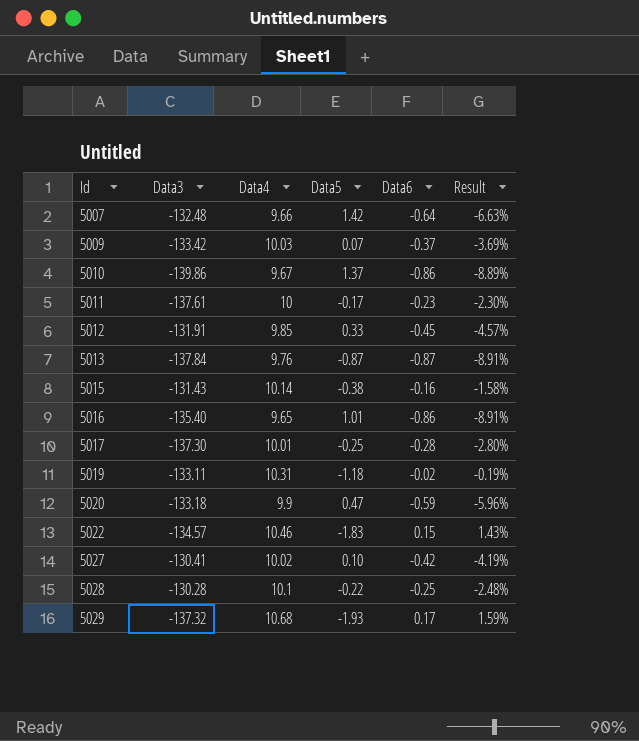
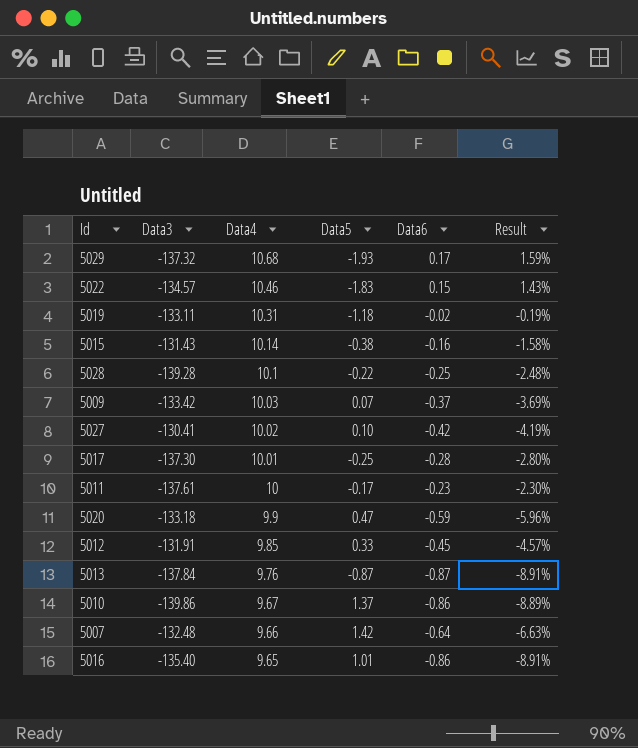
row order: Id ascending -> Data4 descending
5028 | Data3: -130.28 -> -139.28

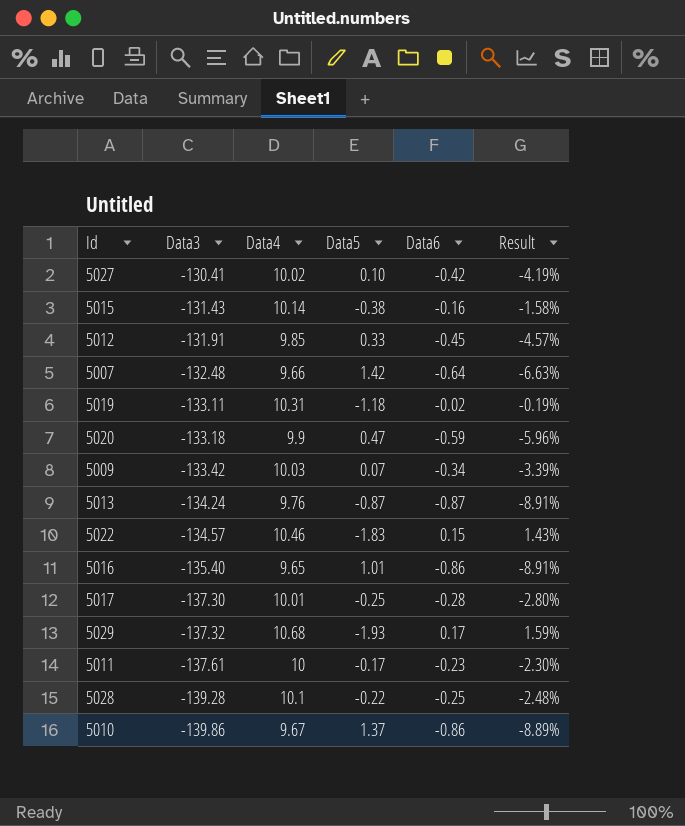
row order: Data4 descending -> Data3 descending
5009 | Data6: -0.37 -> -0.34
5009 | Result: -3.69% -> -3.39%
5013 | Data3: -137.84 -> -134.24

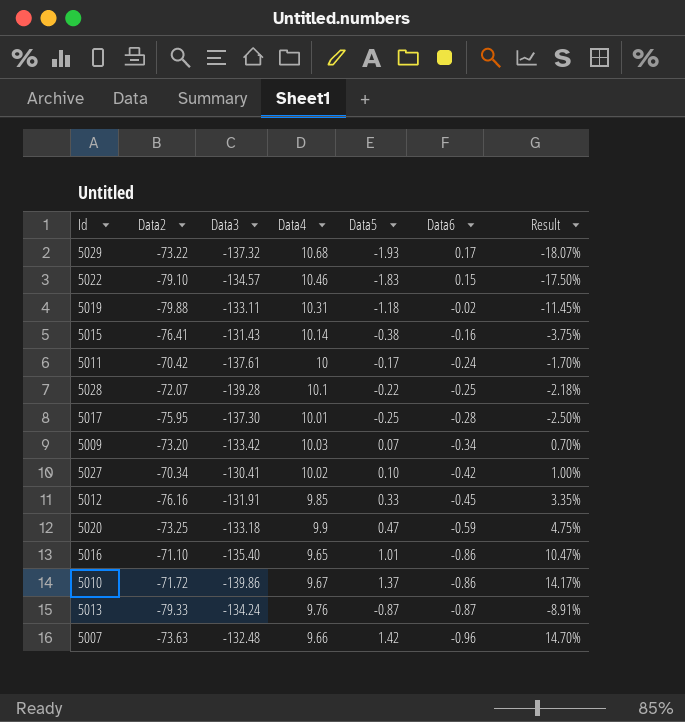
row order: Data3 descending -> Data6 descending
column Data2 | position: none -> 2
column Result | formula: [Data6] / [Data4] -> [Data5] / [Data4]
5011 | Data6: -0.23 -> -0.24
5007 | Data6: -0.64 -> -0.96

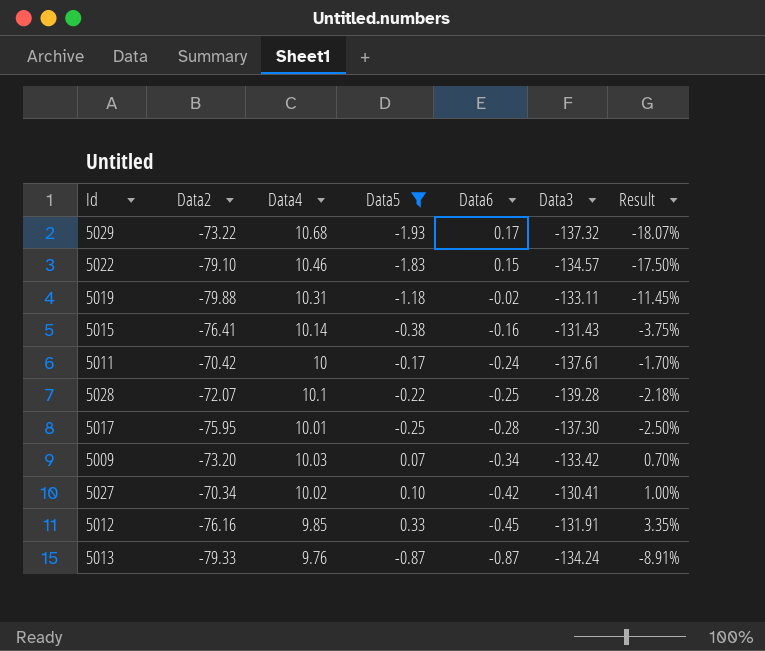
filter: none -> Data5 <= 0.33
column Data3 | position: 3 -> 6

